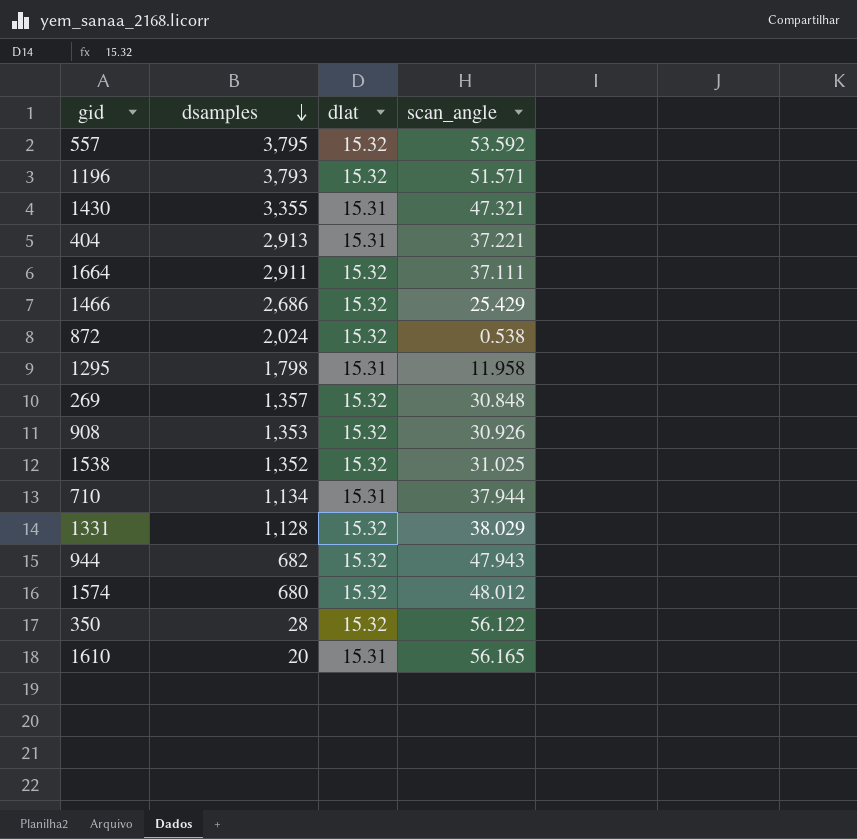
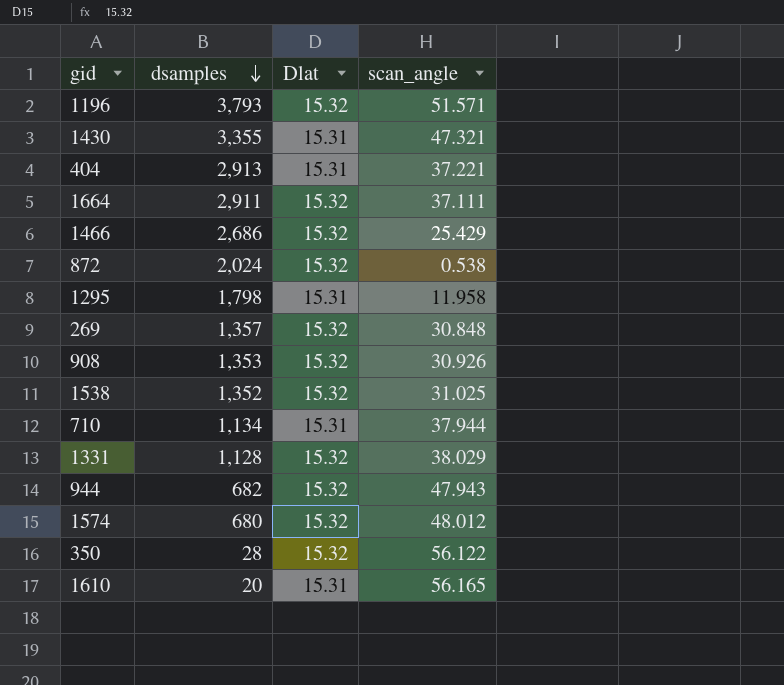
column name: dlat -> Dlat
row 557: 3,795 | 15.32 | 53.592 -> none

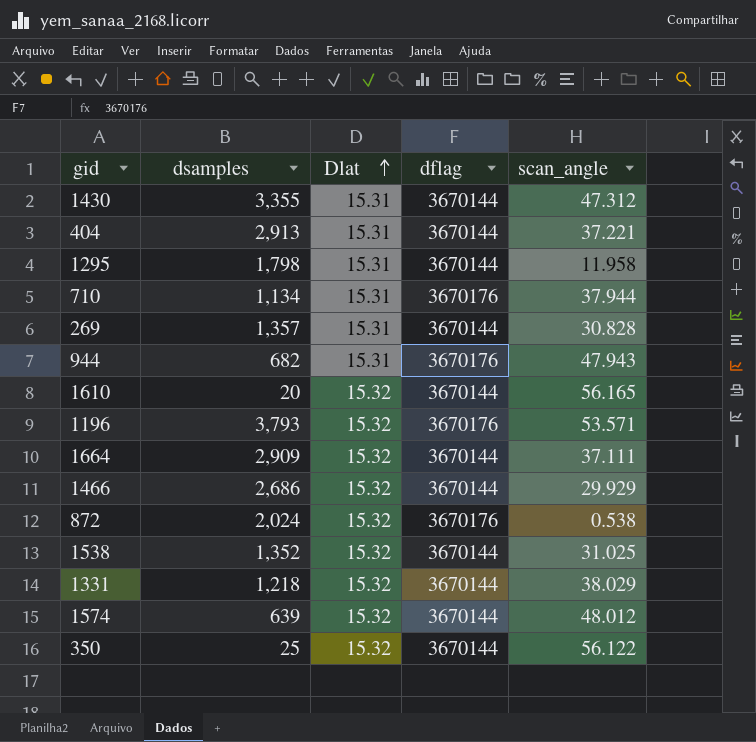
row order: dsamples descending -> Dlat ascending
column dflag | position: none -> 4
row 908: 1,353 | 15.32 | 30.926 -> none
1430 | scan_angle: 47.321 -> 47.312
269 | Dlat: 15.32 -> 15.31
269 | scan_angle: 30.848 -> 30.828
944 | Dlat: 15.32 -> 15.31
1610 | Dlat: 15.31 -> 15.32
1196 | scan_angle: 51.571 -> 53.571
1664 | dsamples: 2,911 -> 2,909
1466 | scan_angle: 25.429 -> 29.929
1331 | dsamples: 1,128 -> 1,218
1574 | dsamples: 680 -> 639
350 | dsamples: 28 -> 25

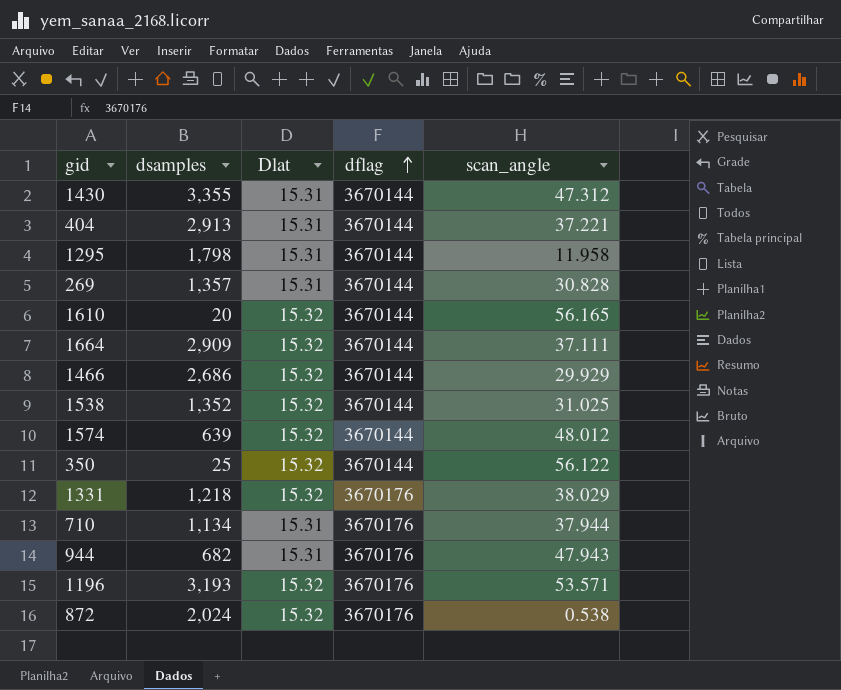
row order: Dlat ascending -> dflag ascending
1331 | dflag: 3670144 -> 3670176
1196 | dsamples: 3,793 -> 3,193

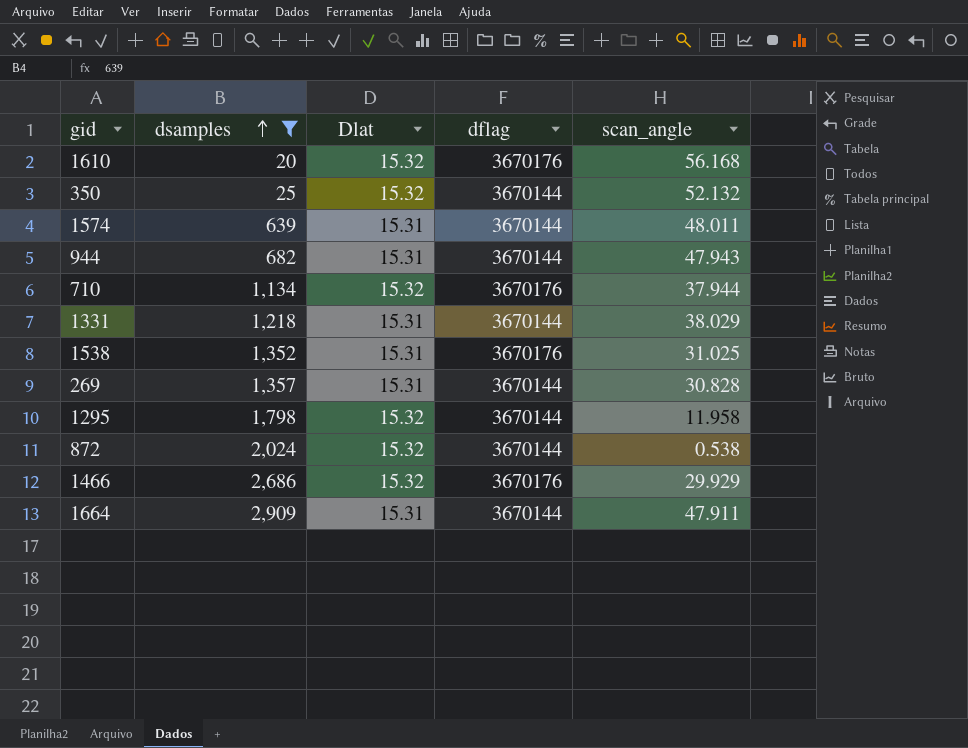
filter: none -> dsamples <= 2,909
row order: dflag ascending -> dsamples ascending
1610 | dflag: 3670144 -> 3670176
1610 | scan_angle: 56.165 -> 56.168
350 | scan_angle: 56.122 -> 52.132
1574 | Dlat: 15.32 -> 15.31
1574 | scan_angle: 48.012 -> 48.011
944 | dflag: 3670176 -> 3670144
710 | Dlat: 15.31 -> 15.32
1331 | Dlat: 15.32 -> 15.31
1331 | dflag: 3670176 -> 3670144
1538 | Dlat: 15.32 -> 15.31
1538 | dflag: 3670144 -> 3670176
1295 | Dlat: 15.31 -> 15.32
872 | dflag: 3670176 -> 3670144
1466 | dflag: 3670144 -> 3670176
1664 | Dlat: 15.32 -> 15.31
1664 | scan_angle: 37.111 -> 47.911

